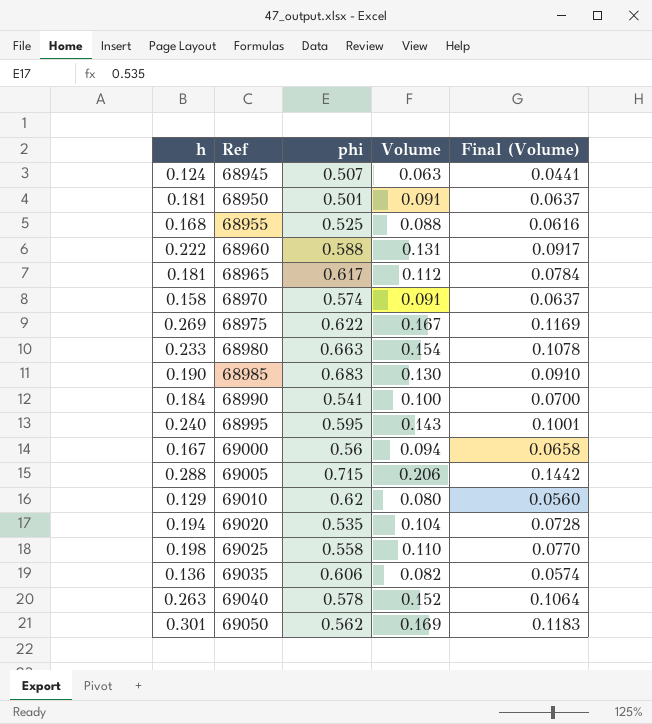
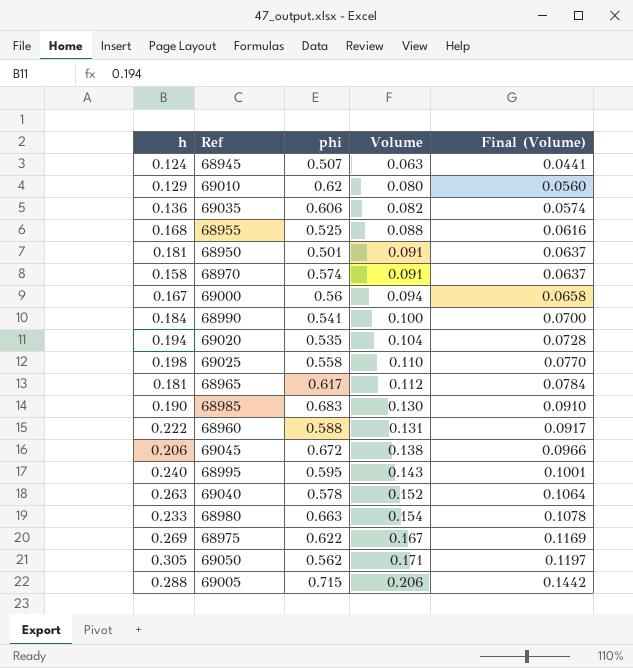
row order: Ref ascending -> Volume ascending
row 69045: none -> 0.206 | 0.672 | 0.138 | 0.0966
69050 | h: 0.301 -> 0.305
69050 | Volume: 0.169 -> 0.171
69050 | Final (Volume): 0.1183 -> 0.1197

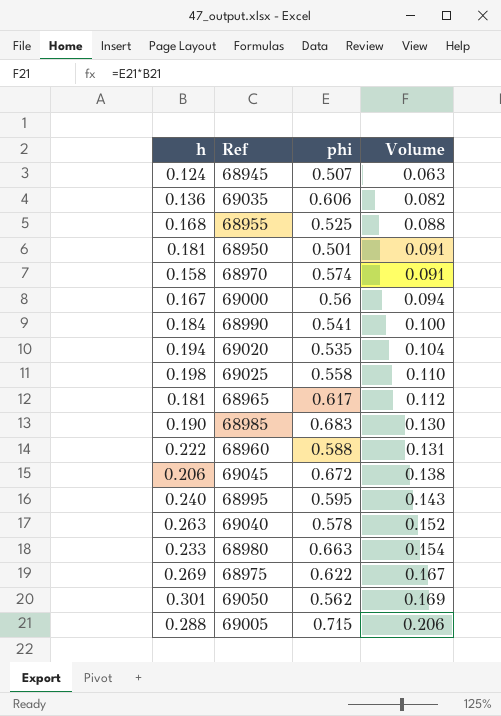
column Final (Volume) | formula: [Volume] * 0.7 -> none
row 69010: 0.129 | 0.62 | 0.080 | 0.0560 -> none
69050 | h: 0.305 -> 0.301
69050 | Volume: 0.171 -> 0.169

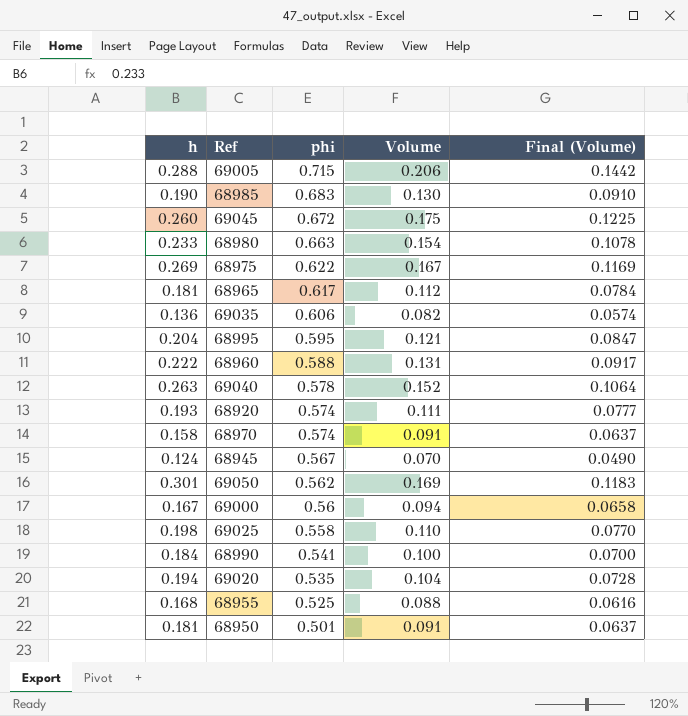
row order: Volume ascending -> phi descending
column Final (Volume) | formula: none -> [Volume] * 0.7
69045 | h: 0.206 -> 0.260
69045 | Volume: 0.138 -> 0.175
68995 | h: 0.240 -> 0.204
68995 | Volume: 0.143 -> 0.121
row 68920: none -> 0.193 | 0.574 | 0.111 | 0.0777
68945 | phi: 0.507 -> 0.567
68945 | Volume: 0.063 -> 0.070

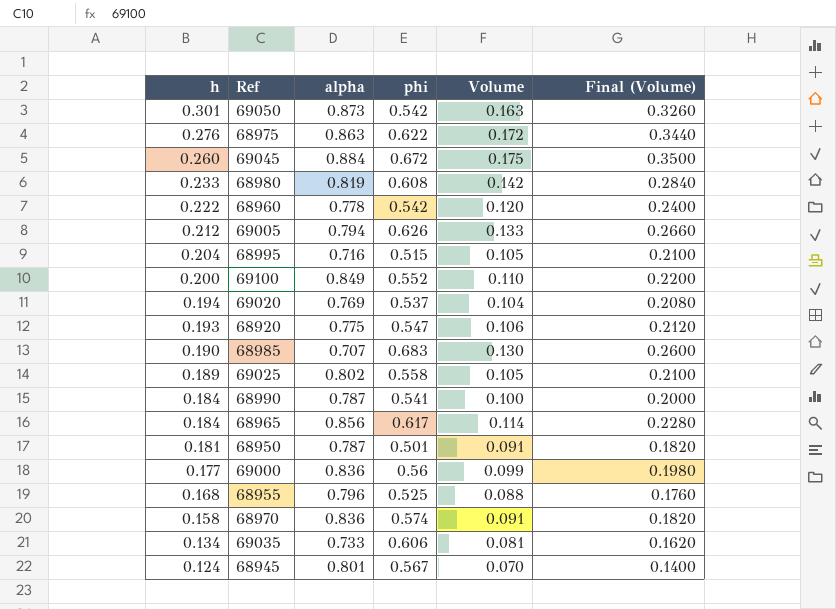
row order: phi descending -> h descending
column alpha | position: none -> 3
column Final (Volume) | formula: [Volume] * 0.7 -> [Volume] * 2
row 69040: 0.263 | 0.578 | 0.152 | 0.1064 -> none
69050 | phi: 0.562 -> 0.542
69050 | Volume: 0.169 -> 0.163
68975 | h: 0.269 -> 0.276
68975 | Volume: 0.167 -> 0.172
68980 | phi: 0.663 -> 0.608
68980 | Volume: 0.154 -> 0.142
68960 | phi: 0.588 -> 0.542
68960 | Volume: 0.131 -> 0.120
69005 | h: 0.288 -> 0.212
69005 | phi: 0.715 -> 0.626
69005 | Volume: 0.206 -> 0.133
68995 | phi: 0.595 -> 0.515
68995 | Volume: 0.121 -> 0.105
row 69100: none -> 0.200 | 0.849 | 0.552 | 0.110 | 0.2200
69020 | phi: 0.535 -> 0.537
68920 | phi: 0.574 -> 0.547
68920 | Volume: 0.111 -> 0.106
69025 | h: 0.198 -> 0.189
69025 | Volume: 0.110 -> 0.105
68965 | h: 0.181 -> 0.184
68965 | Volume: 0.112 -> 0.114
69000 | h: 0.167 -> 0.177
69000 | Volume: 0.094 -> 0.099
69035 | h: 0.136 -> 0.134
69035 | Volume: 0.082 -> 0.081

